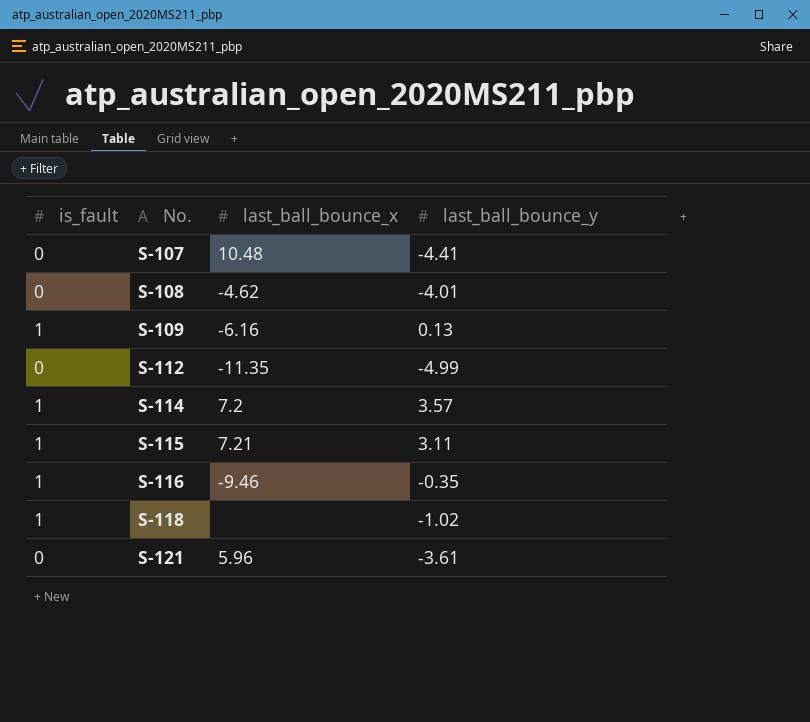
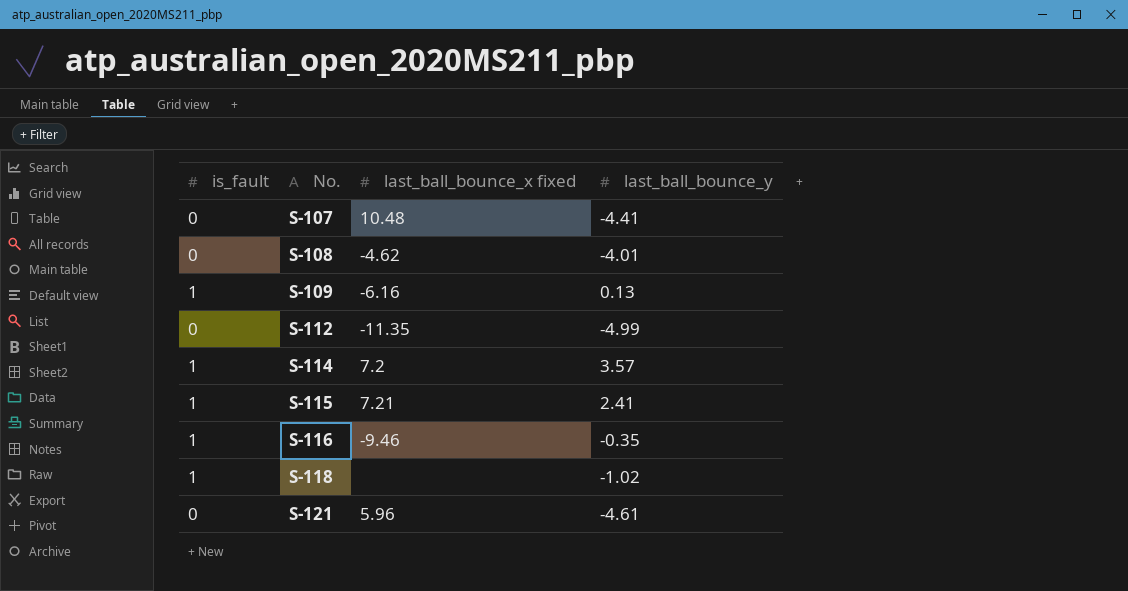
column name: last_ball_bounce_x -> last_ball_bounce_x fixed
S-115 | last_ball_bounce_y: 3.11 -> 2.41
S-121 | last_ball_bounce_y: -3.61 -> -4.61

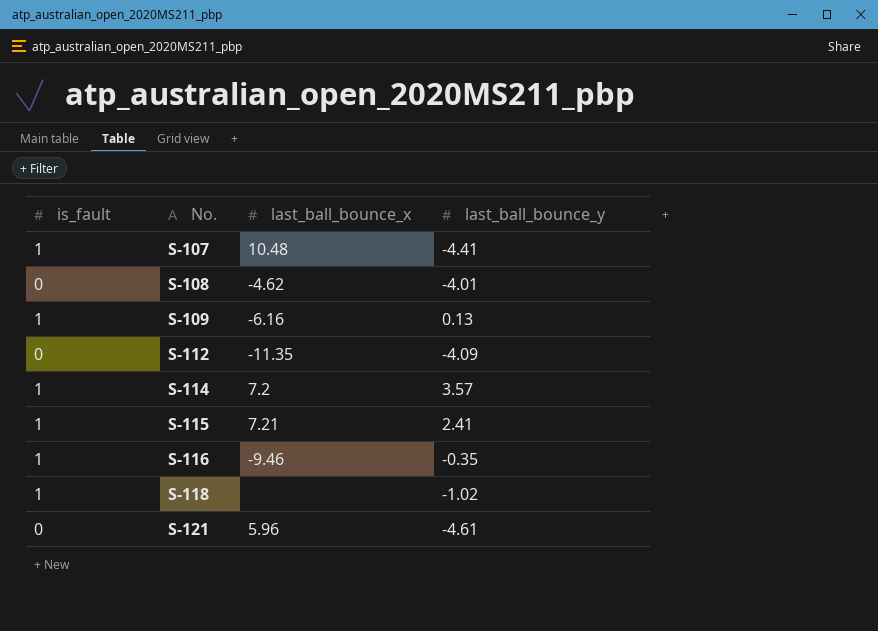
column name: last_ball_bounce_x fixed -> last_ball_bounce_x
S-107 | is_fault: 0 -> 1
S-112 | last_ball_bounce_y: -4.99 -> -4.09

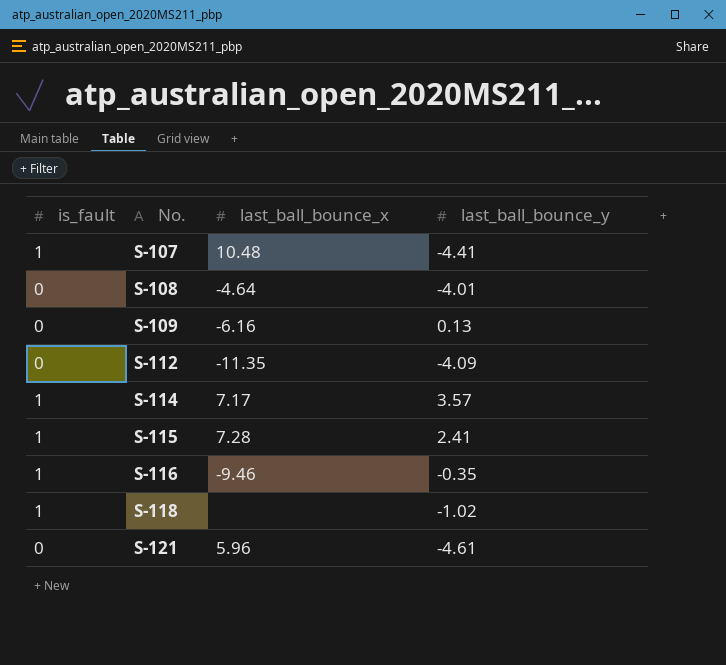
S-108 | last_ball_bounce_x: -4.62 -> -4.64
S-109 | is_fault: 1 -> 0
S-114 | last_ball_bounce_x: 7.2 -> 7.17
S-115 | last_ball_bounce_x: 7.21 -> 7.28

